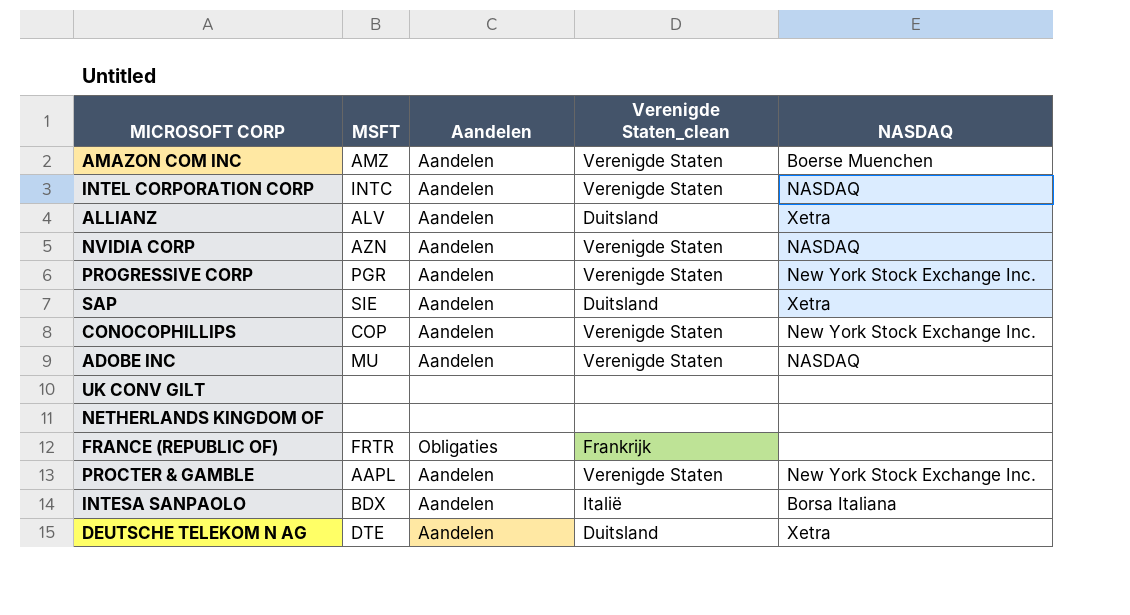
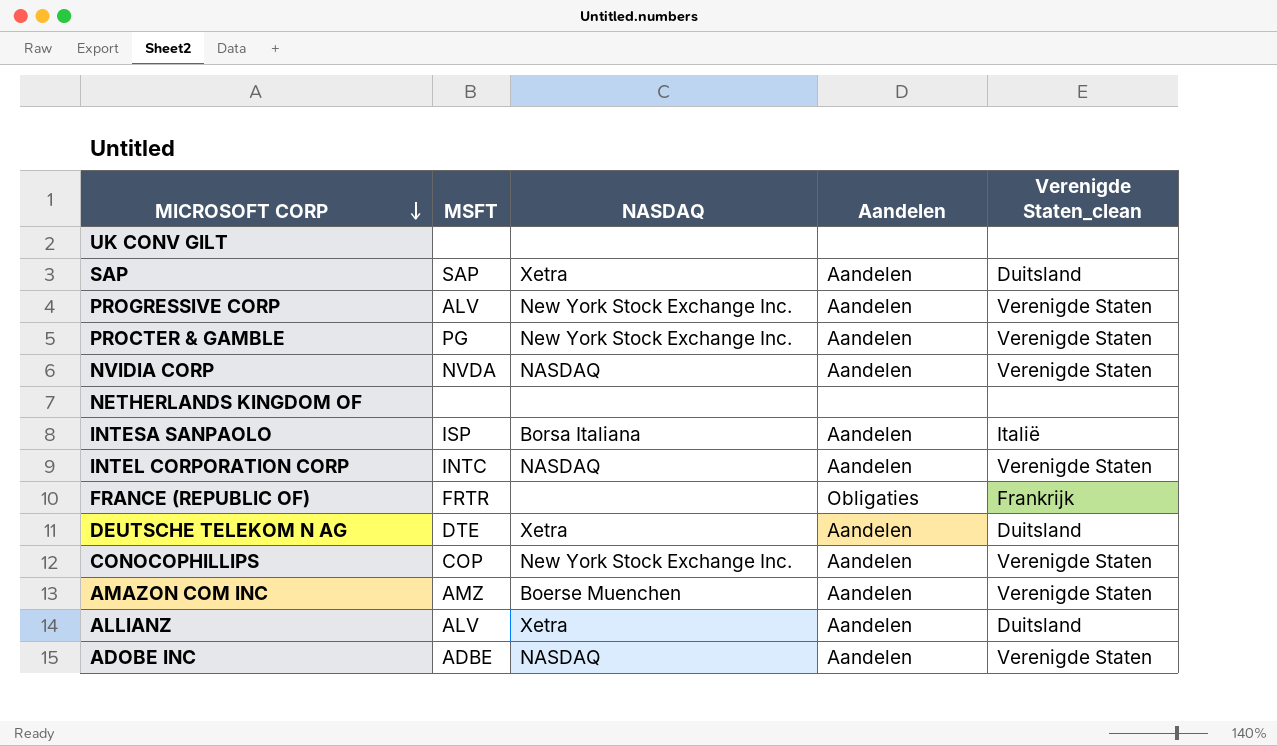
row order: none -> MICROSOFT CORP descending
column NASDAQ | position: 5 -> 3
SAP | MSFT: SIE -> SAP
PROGRESSIVE CORP | MSFT: PGR -> ALV
PROCTER & GAMBLE | MSFT: AAPL -> PG
NVIDIA CORP | MSFT: AZN -> NVDA
INTESA SANPAOLO | MSFT: BDX -> ISP
ADOBE INC | MSFT: MU -> ADBE

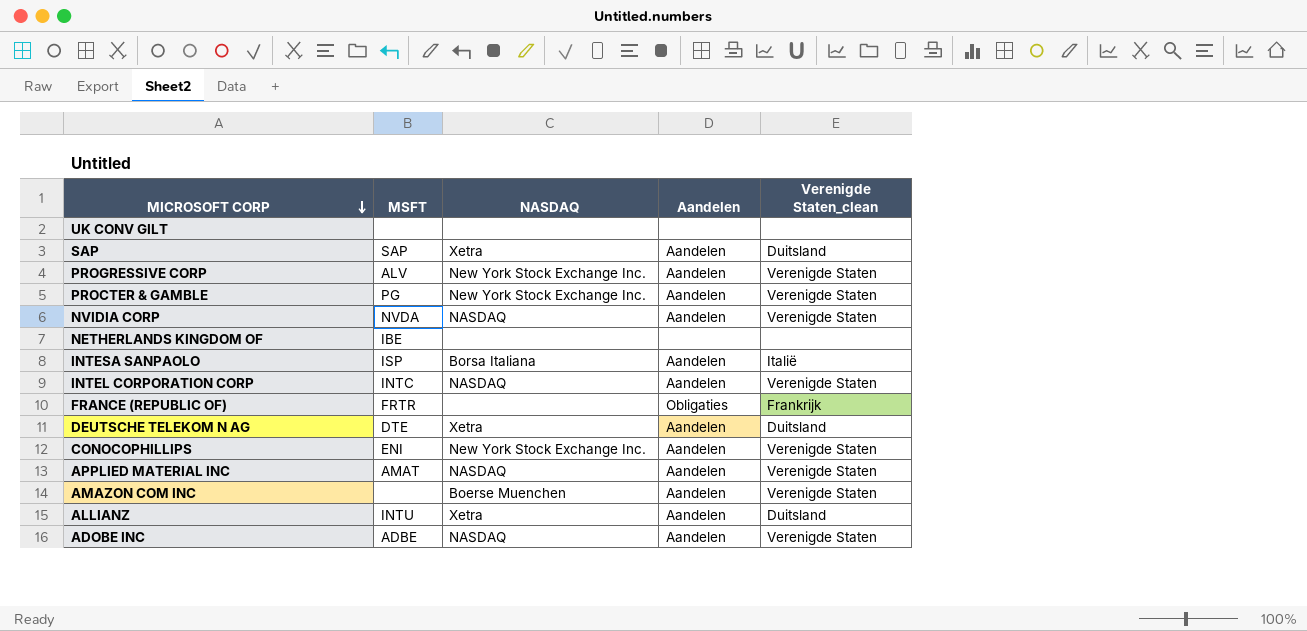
NETHERLANDS KINGDOM OF | MSFT: none -> IBE
CONOCOPHILLIPS | MSFT: COP -> ENI
row APPLIED MATERIAL INC: none -> AMAT | NASDAQ | Aandelen | Verenigde Staten
AMAZON COM INC | MSFT: AMZ -> none
ALLIANZ | MSFT: ALV -> INTU

